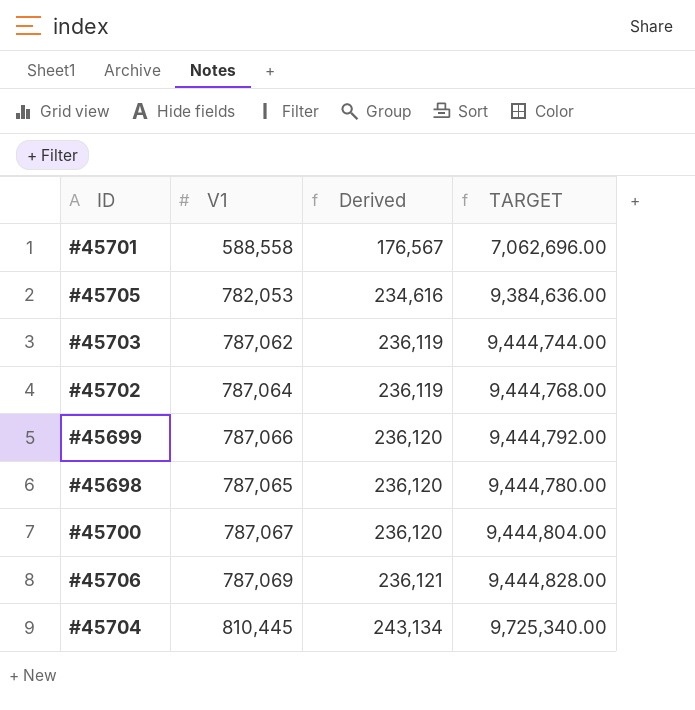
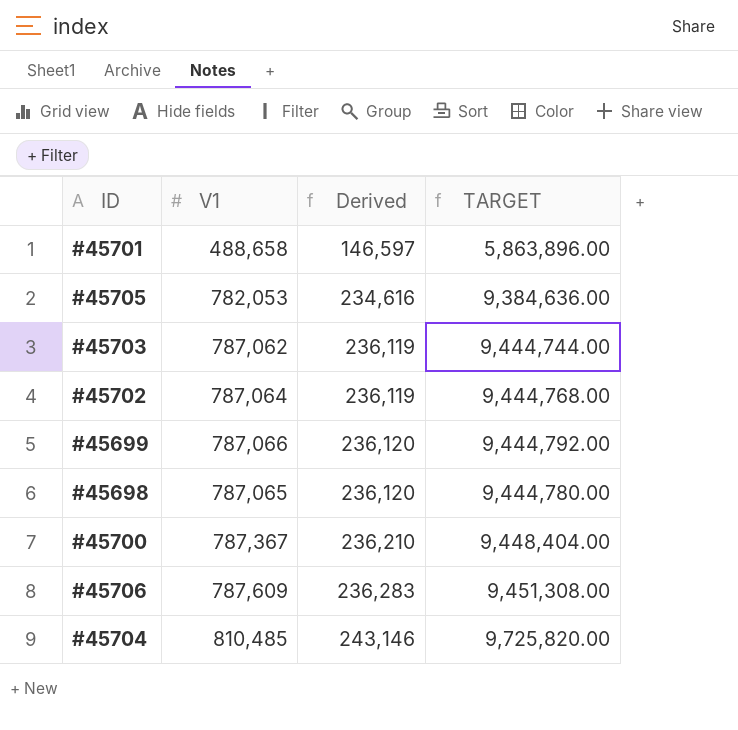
#45701 | V1: 588,558 -> 488,658
#45701 | Derived: 176,567 -> 146,597
#45701 | TARGET: 7,062,696.00 -> 5,863,896.00
#45700 | V1: 787,067 -> 787,367
#45700 | Derived: 236,120 -> 236,210
#45700 | TARGET: 9,444,804.00 -> 9,448,404.00
#45706 | V1: 787,069 -> 787,609
#45706 | Derived: 236,121 -> 236,283
#45706 | TARGET: 9,444,828.00 -> 9,451,308.00
#45704 | V1: 810,445 -> 810,485
#45704 | Derived: 243,134 -> 243,146
#45704 | TARGET: 9,725,340.00 -> 9,725,820.00

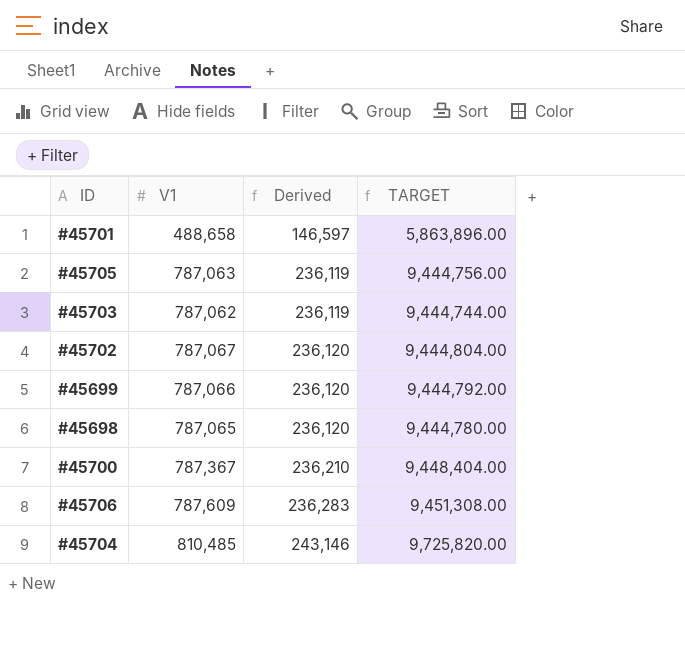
#45705 | V1: 782,053 -> 787,063
#45705 | Derived: 234,616 -> 236,119
#45705 | TARGET: 9,384,636.00 -> 9,444,756.00
#45702 | V1: 787,064 -> 787,067
#45702 | Derived: 236,119 -> 236,120
#45702 | TARGET: 9,444,768.00 -> 9,444,804.00

